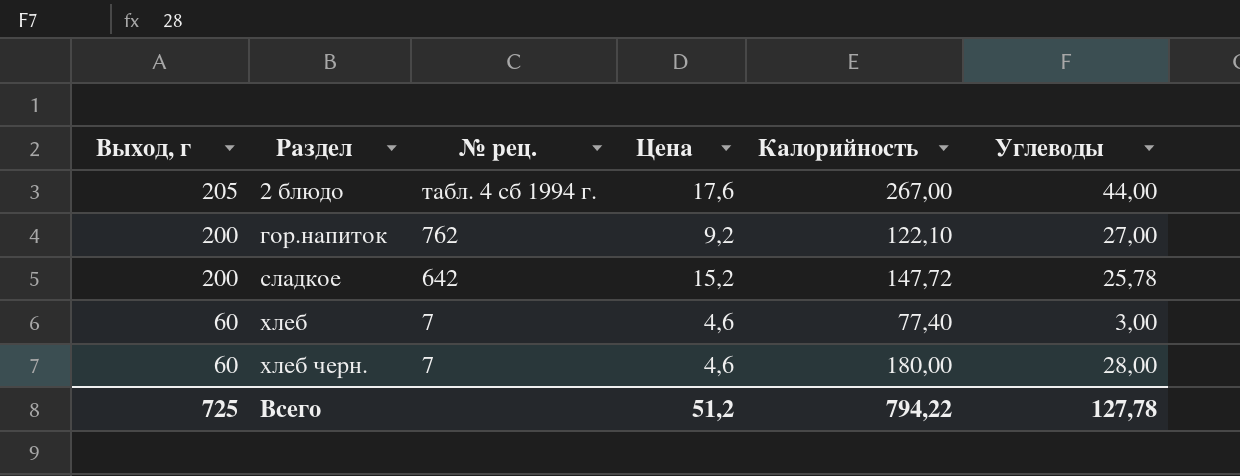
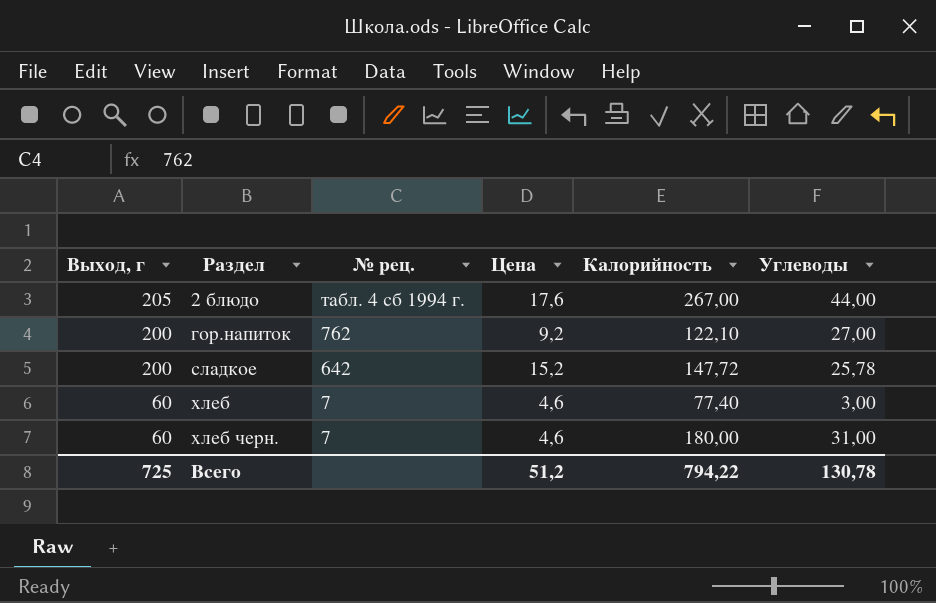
хлеб черн. | Углеводы: 28,00 -> 31,00
Всего | Углеводы: 127,78 -> 130,78

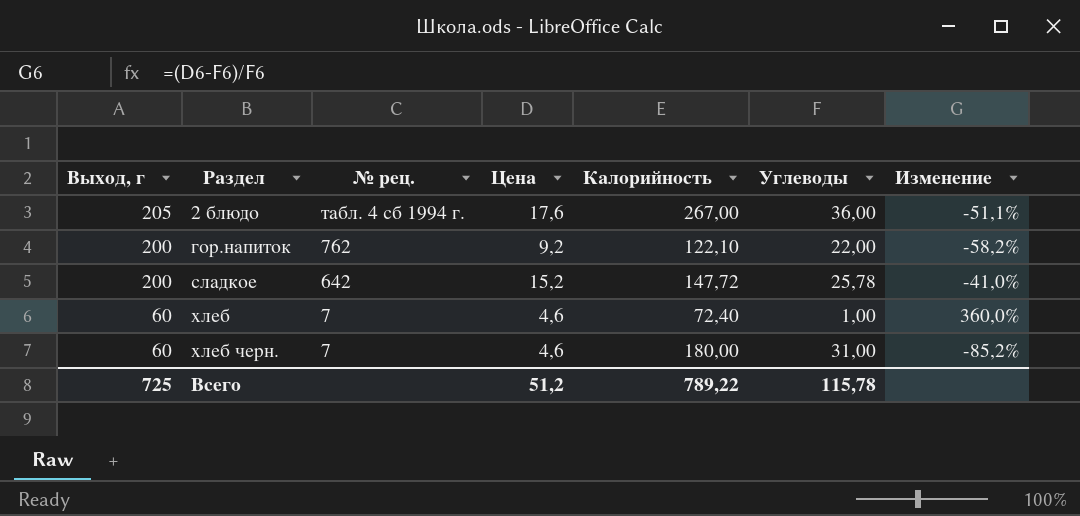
column Изменение | formula: none -> ([Цена] - [Углеводы]) / [Углеводы]
2 блюдо | Углеводы: 44,00 -> 36,00
гор.напиток | Углеводы: 27,00 -> 22,00
хлеб | Калорийность: 77,40 -> 72,40
хлеб | Углеводы: 3,00 -> 1,00
Всего | Калорийность: 794,22 -> 789,22
Всего | Углеводы: 130,78 -> 115,78

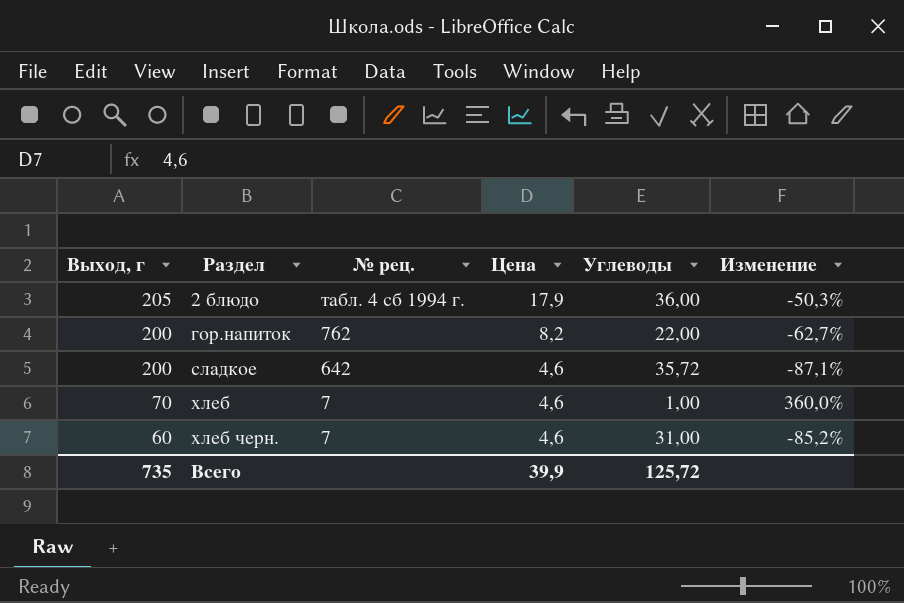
column Калорийность | position: 5 -> none
2 блюдо | Цена: 17,6 -> 17,9
2 блюдо | Изменение: -51,1% -> -50,3%
гор.напиток | Цена: 9,2 -> 8,2
гор.напиток | Изменение: -58,2% -> -62,7%
сладкое | Цена: 15,2 -> 4,6
сладкое | Углеводы: 25,78 -> 35,72
сладкое | Изменение: -41,0% -> -87,1%
хлеб | Выход, г: 60 -> 70
Всего | Выход, г: 725 -> 735
Всего | Цена: 51,2 -> 39,9
Всего | Углеводы: 115,78 -> 125,72

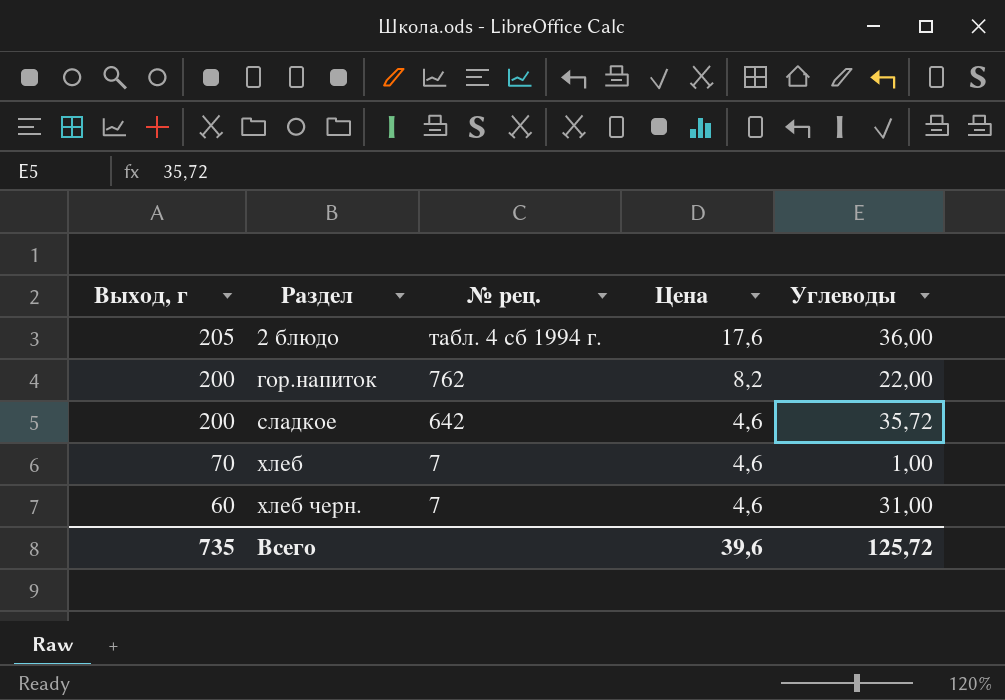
column Изменение | formula: ([Цена] - [Углеводы]) / [Углеводы] -> none
2 блюдо | Цена: 17,9 -> 17,6
Всего | Цена: 39,9 -> 39,6

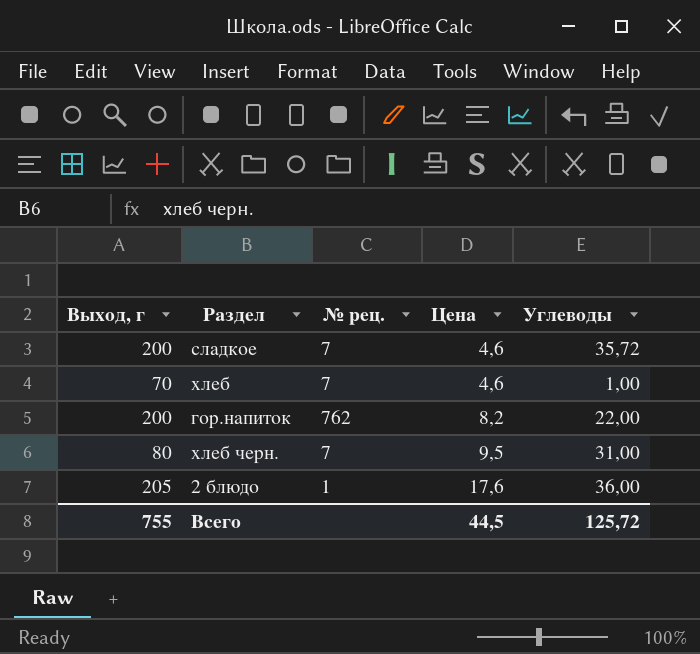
row order: Выход, г descending -> Цена ascending
сладкое | № рец.: 642 -> 7
хлеб черн. | Выход, г: 60 -> 80
хлеб черн. | Цена: 4,6 -> 9,5
2 блюдо | № рец.: табл. 4 сб 1994 г. -> 1
Всего | Выход, г: 735 -> 755
Всего | Цена: 39,6 -> 44,5

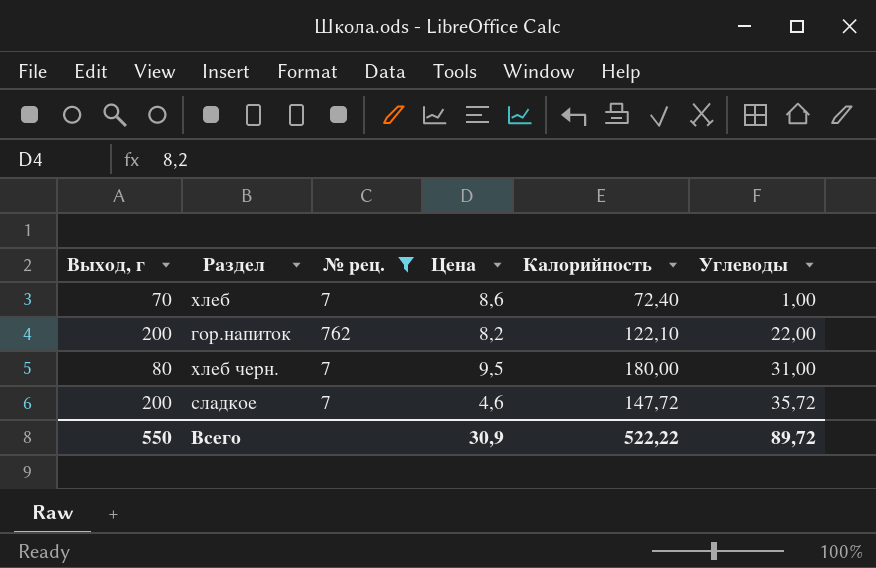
filter: none -> № рец. != 1
row order: Цена ascending -> Углеводы ascending
column Калорийность | position: none -> 5
хлеб | Цена: 4,6 -> 8,6
Всего | Выход, г: 755 -> 550
Всего | Цена: 44,5 -> 30,9
Всего | Углеводы: 125,72 -> 89,72

